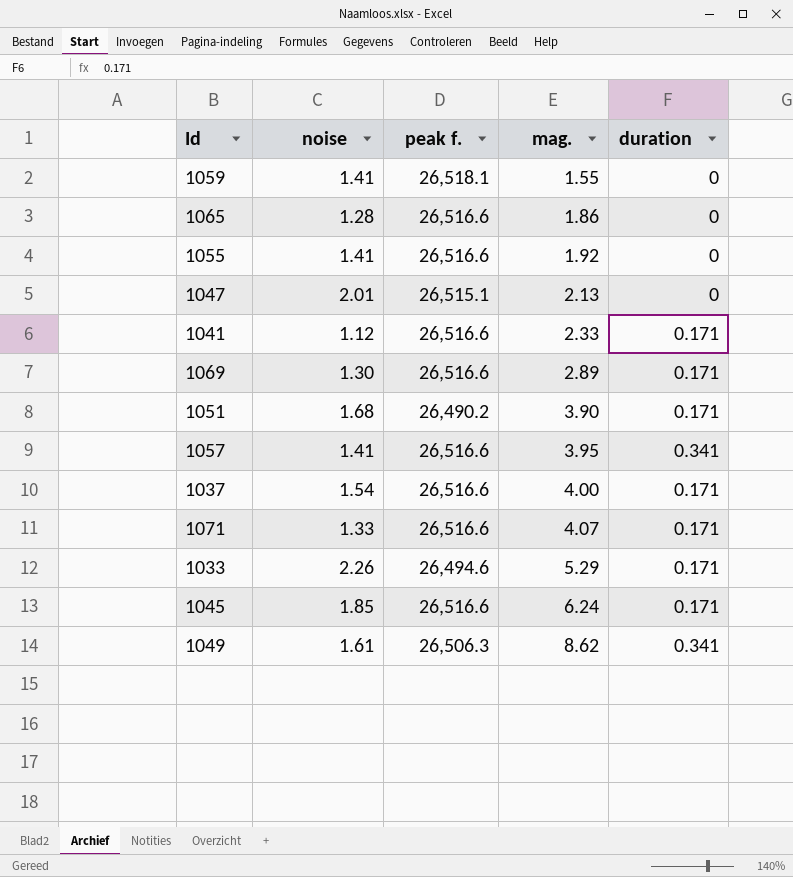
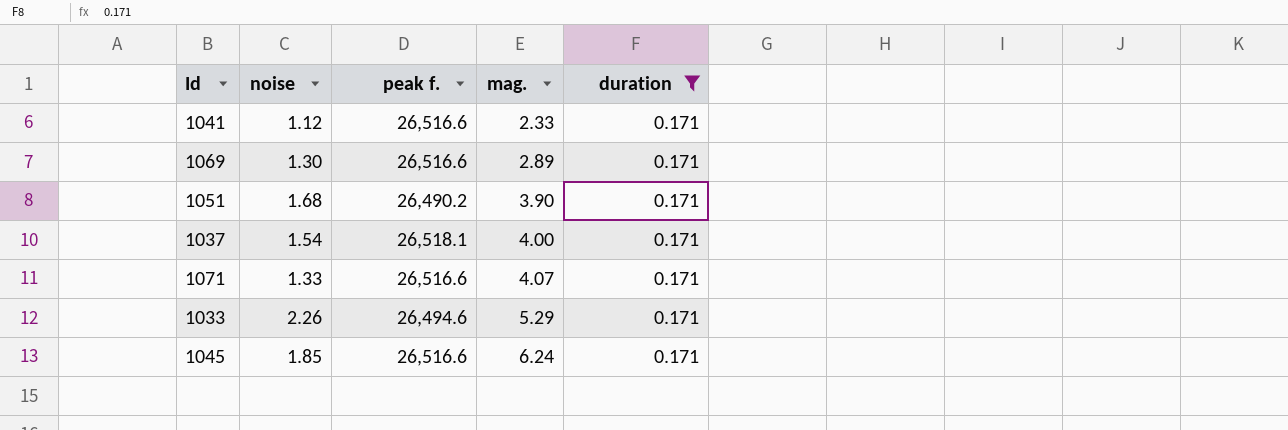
filter: none -> duration = 0.171
1037 | peak f.: 26,516.6 -> 26,518.1

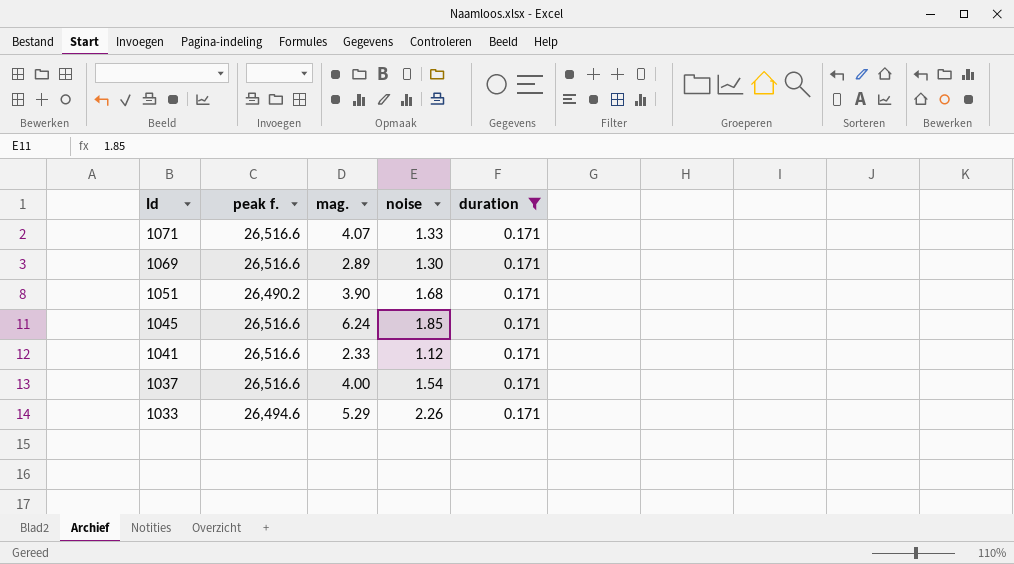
row order: mag. ascending -> Id descending
column noise | position: 2 -> 4
1037 | peak f.: 26,518.1 -> 26,516.6

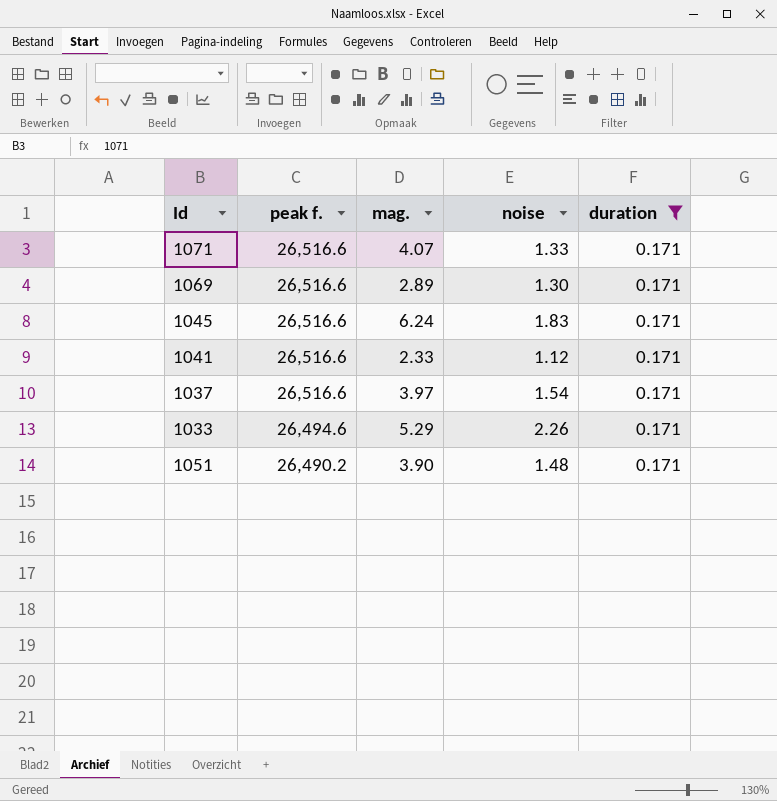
row order: Id descending -> peak f. descending
1045 | noise: 1.85 -> 1.83
1037 | mag.: 4.00 -> 3.97
1051 | noise: 1.68 -> 1.48

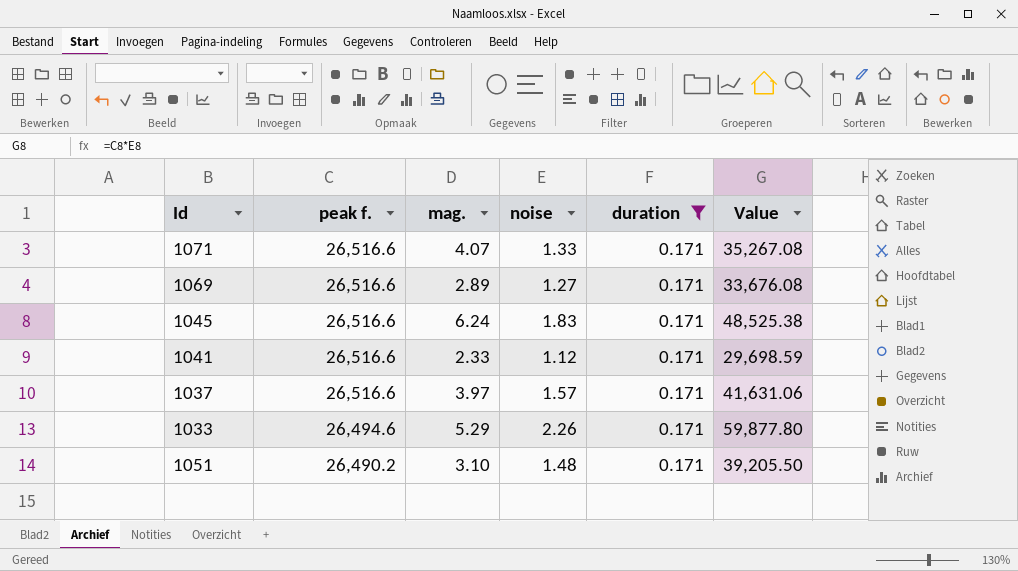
column Value | formula: none -> [peak f.] * [noise]
1069 | noise: 1.30 -> 1.27
1037 | noise: 1.54 -> 1.57
1051 | mag.: 3.90 -> 3.10

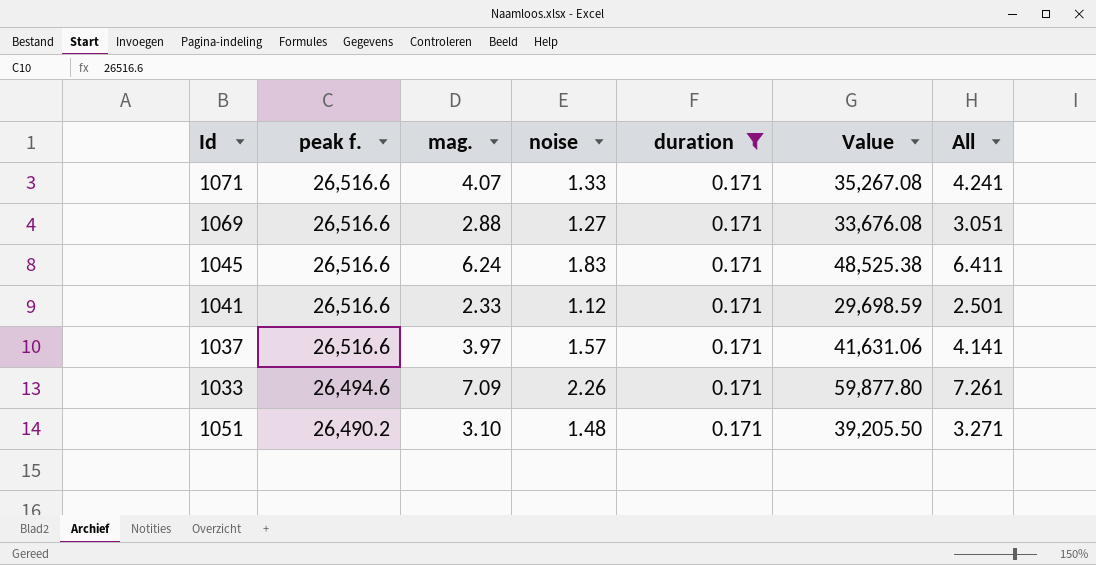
column All | formula: none -> [mag.] + [duration]
1069 | mag.: 2.89 -> 2.88
1033 | mag.: 5.29 -> 7.09

